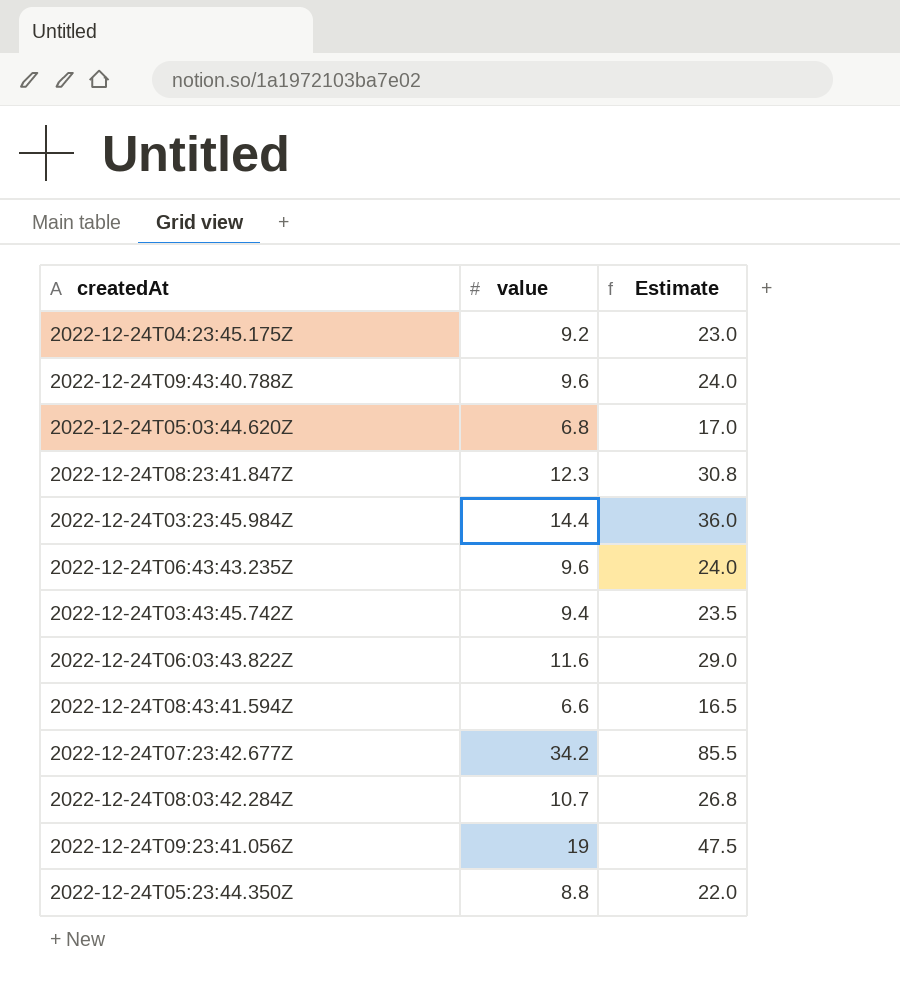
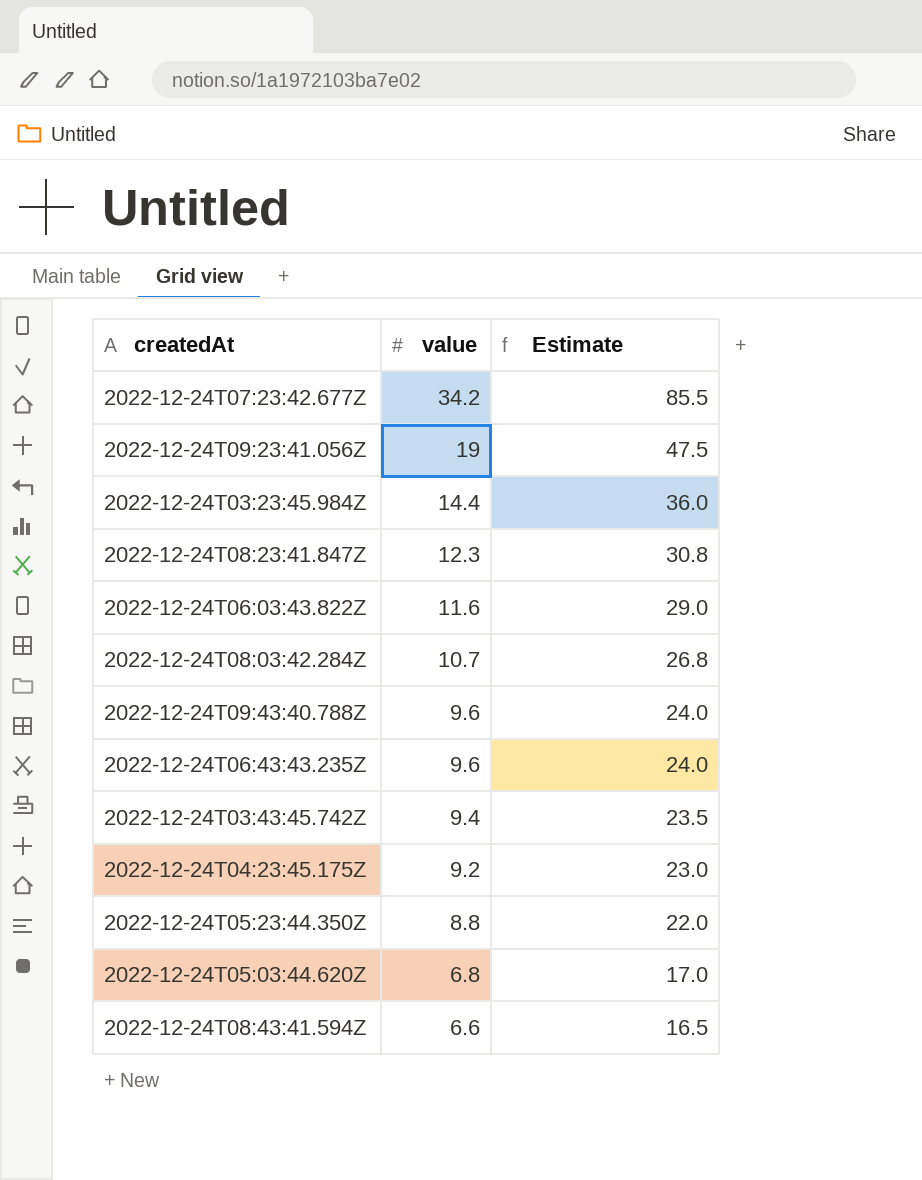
row order: none -> value descending

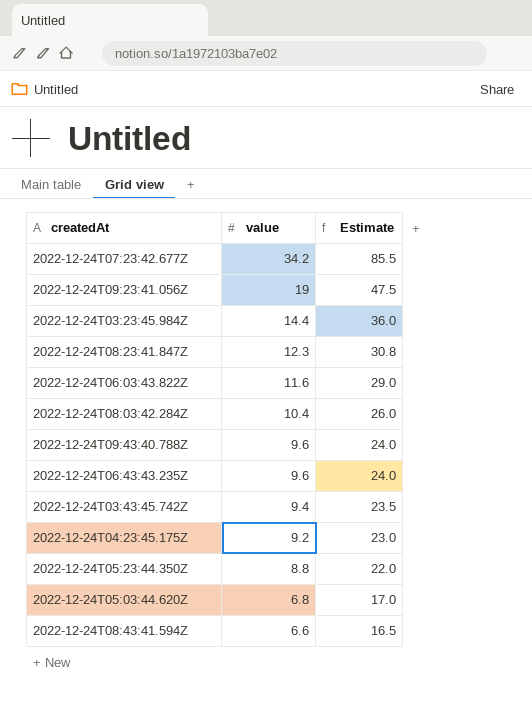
2022-12-24T08:03:42.284Z | value: 10.7 -> 10.4
2022-12-24T08:03:42.284Z | Estimate: 26.8 -> 26.0

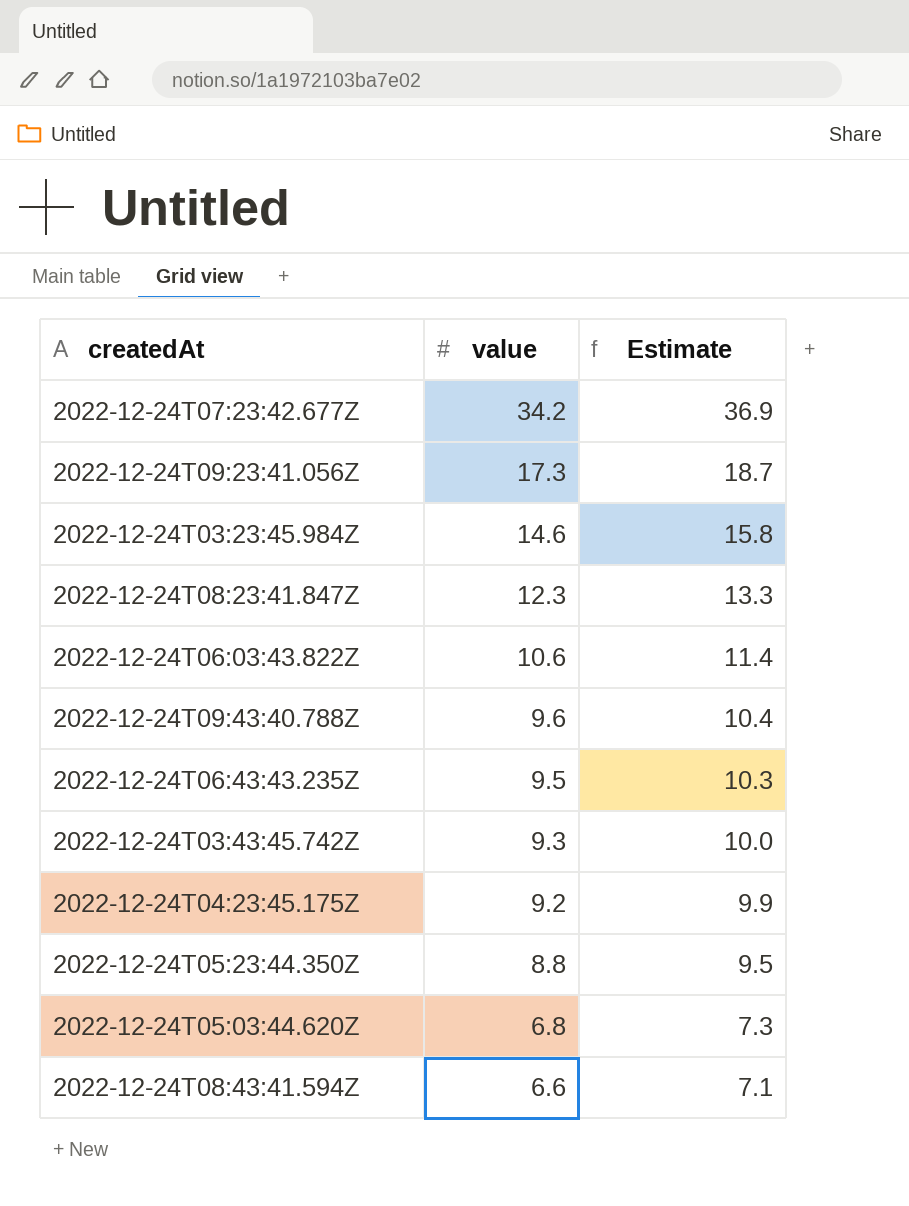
column Estimate | formula: [value] * 2.5 -> [value] * 1.08
row 2022-12-24T08:03:42.284Z: 10.4 | 26.0 -> none
2022-12-24T09:23:41.056Z | value: 19 -> 17.3
2022-12-24T03:23:45.984Z | value: 14.4 -> 14.6
2022-12-24T06:03:43.822Z | value: 11.6 -> 10.6
2022-12-24T06:43:43.235Z | value: 9.6 -> 9.5
2022-12-24T03:43:45.742Z | value: 9.4 -> 9.3

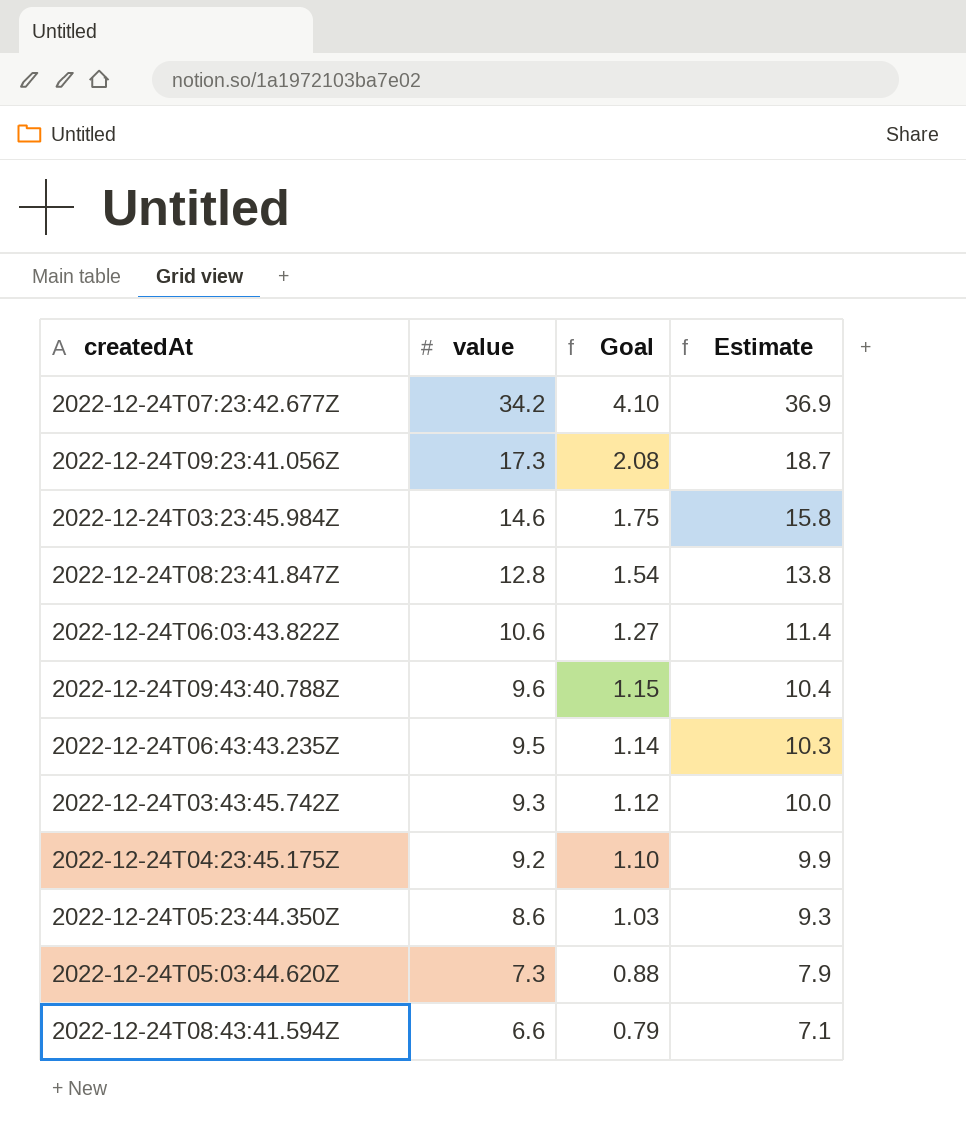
column Goal | formula: none -> [value] * 0.12
2022-12-24T08:23:41.847Z | value: 12.3 -> 12.8
2022-12-24T08:23:41.847Z | Estimate: 13.3 -> 13.8
2022-12-24T05:23:44.350Z | value: 8.8 -> 8.6
2022-12-24T05:23:44.350Z | Estimate: 9.5 -> 9.3
2022-12-24T05:03:44.620Z | value: 6.8 -> 7.3
2022-12-24T05:03:44.620Z | Estimate: 7.3 -> 7.9

